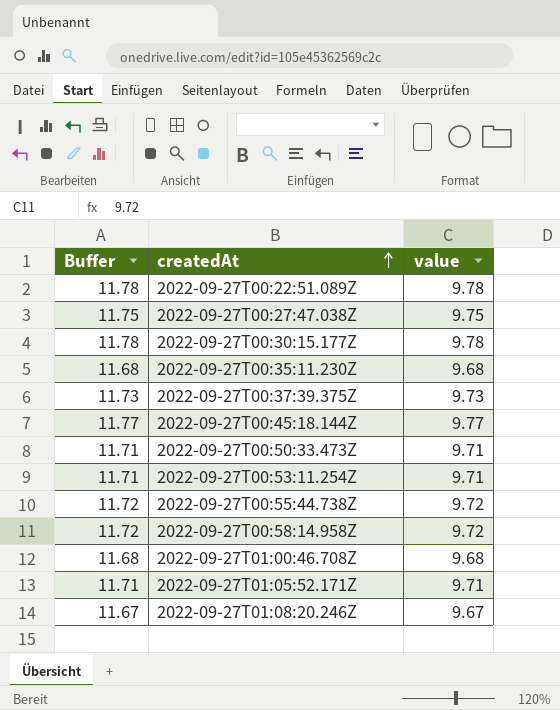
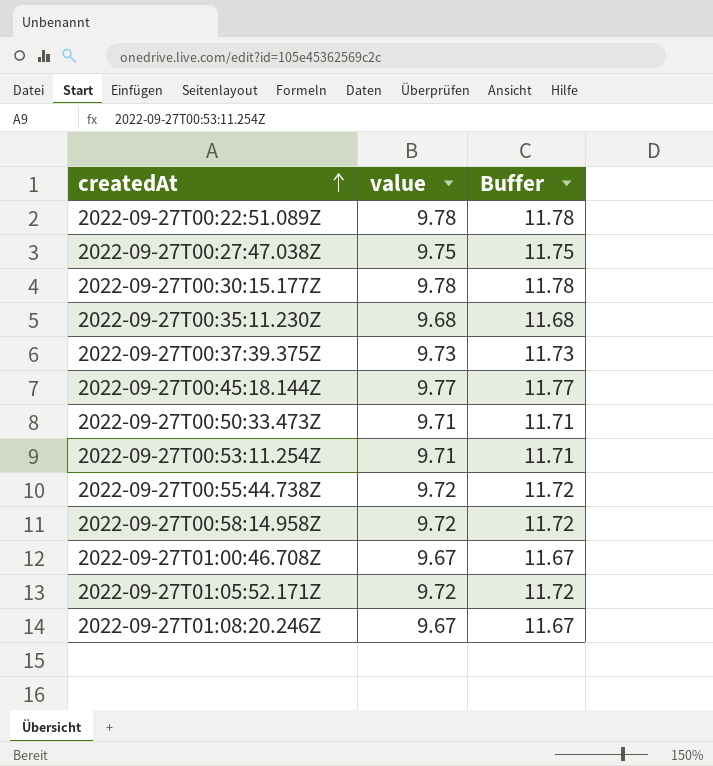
column Buffer | position: 1 -> 3
2022-09-27T01:00:46.708Z | value: 9.68 -> 9.67
2022-09-27T01:00:46.708Z | Buffer: 11.68 -> 11.67
2022-09-27T01:05:52.171Z | value: 9.71 -> 9.72
2022-09-27T01:05:52.171Z | Buffer: 11.71 -> 11.72

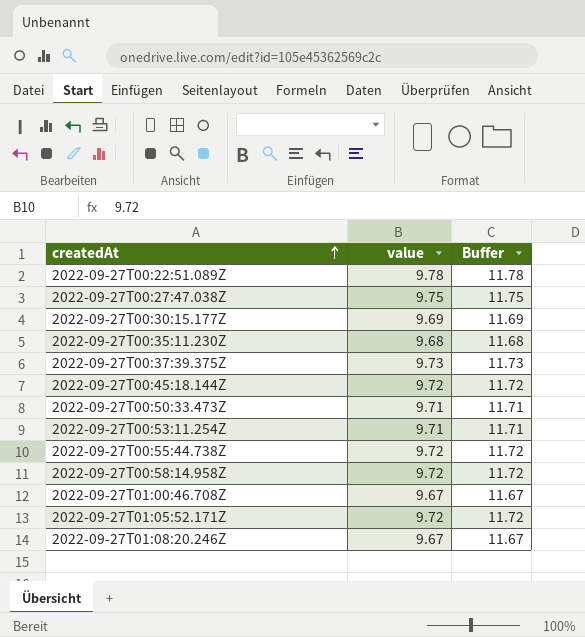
2022-09-27T00:30:15.177Z | value: 9.78 -> 9.69
2022-09-27T00:30:15.177Z | Buffer: 11.78 -> 11.69
2022-09-27T00:45:18.144Z | value: 9.77 -> 9.72
2022-09-27T00:45:18.144Z | Buffer: 11.77 -> 11.72

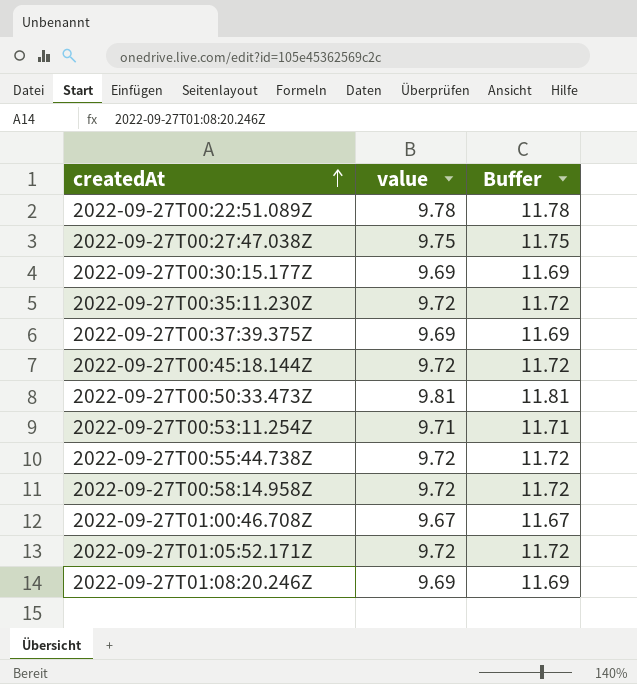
2022-09-27T00:35:11.230Z | value: 9.68 -> 9.72
2022-09-27T00:35:11.230Z | Buffer: 11.68 -> 11.72
2022-09-27T00:37:39.375Z | value: 9.73 -> 9.69
2022-09-27T00:37:39.375Z | Buffer: 11.73 -> 11.69
2022-09-27T00:50:33.473Z | value: 9.71 -> 9.81
2022-09-27T00:50:33.473Z | Buffer: 11.71 -> 11.81
2022-09-27T01:08:20.246Z | value: 9.67 -> 9.69
2022-09-27T01:08:20.246Z | Buffer: 11.67 -> 11.69

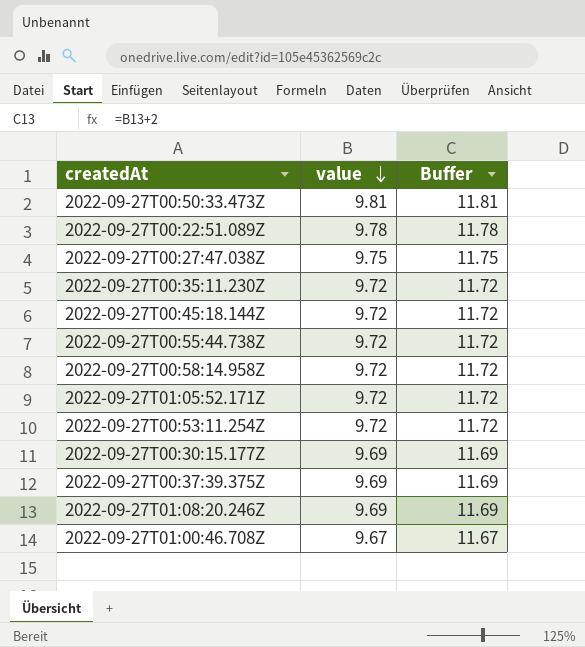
row order: createdAt ascending -> value descending
2022-09-27T00:53:11.254Z | value: 9.71 -> 9.72
2022-09-27T00:53:11.254Z | Buffer: 11.71 -> 11.72

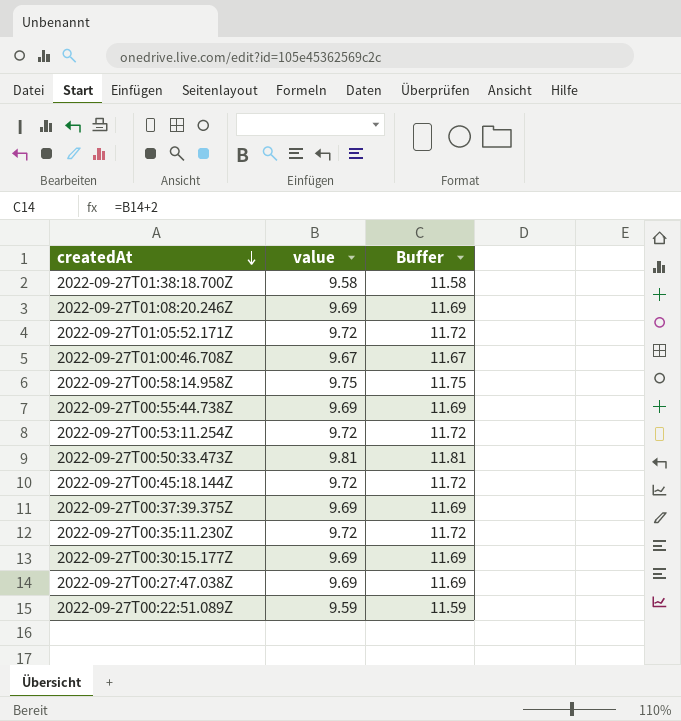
row order: value descending -> createdAt descending
row 2022-09-27T01:38:18.700Z: none -> 9.58 | 11.58
2022-09-27T00:58:14.958Z | value: 9.72 -> 9.75
2022-09-27T00:58:14.958Z | Buffer: 11.72 -> 11.75
2022-09-27T00:55:44.738Z | value: 9.72 -> 9.69
2022-09-27T00:55:44.738Z | Buffer: 11.72 -> 11.69
2022-09-27T00:27:47.038Z | value: 9.75 -> 9.69
2022-09-27T00:27:47.038Z | Buffer: 11.75 -> 11.69
2022-09-27T00:22:51.089Z | value: 9.78 -> 9.59
2022-09-27T00:22:51.089Z | Buffer: 11.78 -> 11.59

